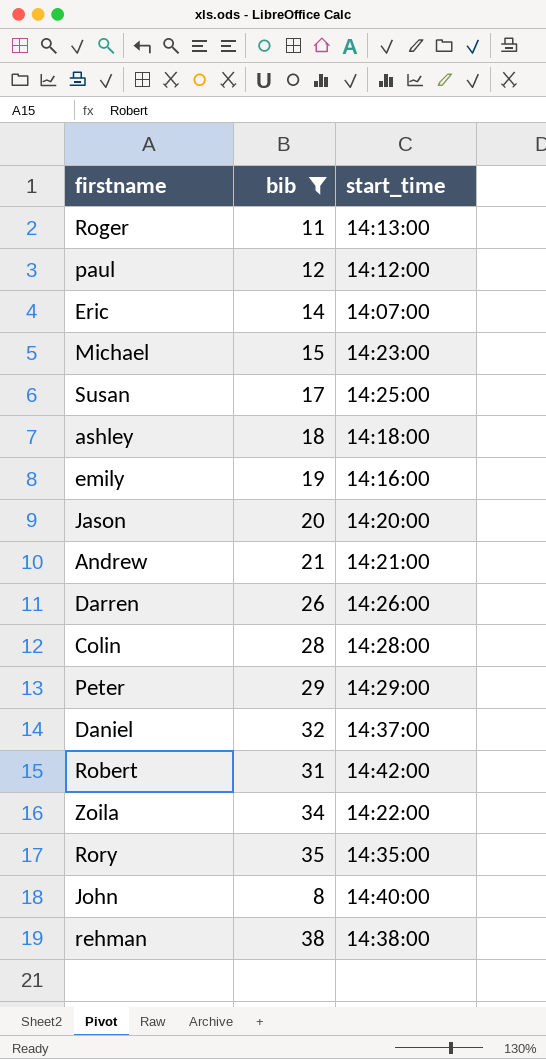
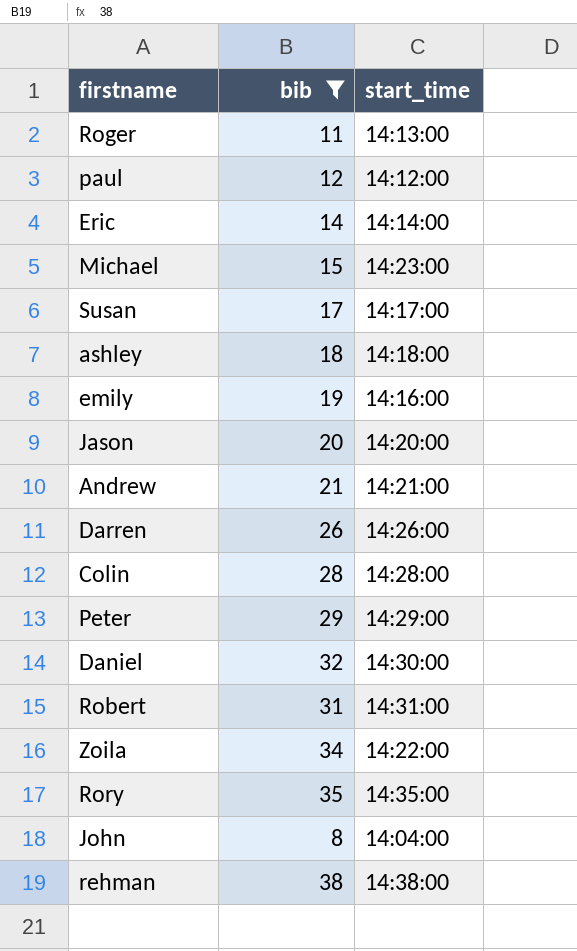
Eric | start_time: 14:07:00 -> 14:14:00
Susan | start_time: 14:25:00 -> 14:17:00
Daniel | start_time: 14:37:00 -> 14:30:00
Robert | start_time: 14:42:00 -> 14:31:00
John | start_time: 14:40:00 -> 14:04:00

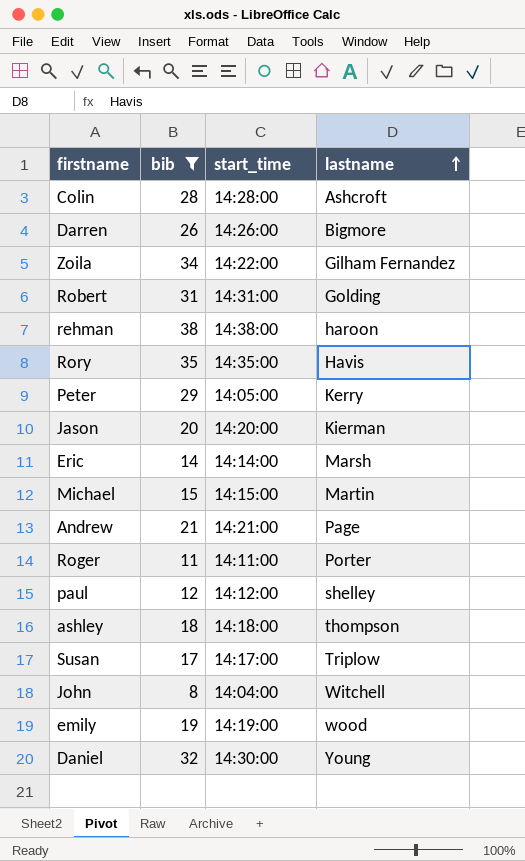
row order: none -> lastname ascending
column lastname | position: none -> 4
Peter | start_time: 14:29:00 -> 14:05:00
Michael | start_time: 14:23:00 -> 14:15:00
Roger | start_time: 14:13:00 -> 14:11:00
emily | start_time: 14:16:00 -> 14:19:00

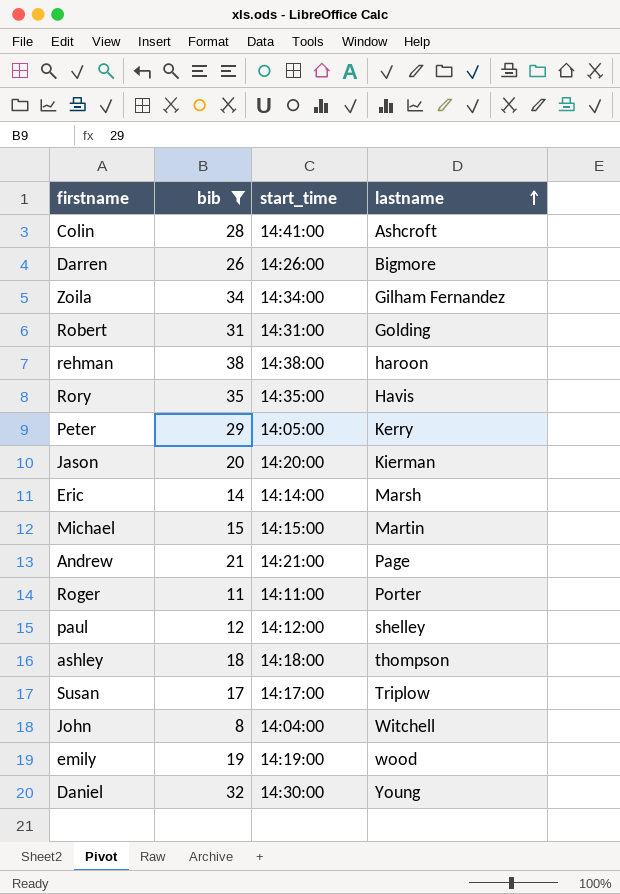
Colin | start_time: 14:28:00 -> 14:41:00
Zoila | start_time: 14:22:00 -> 14:34:00

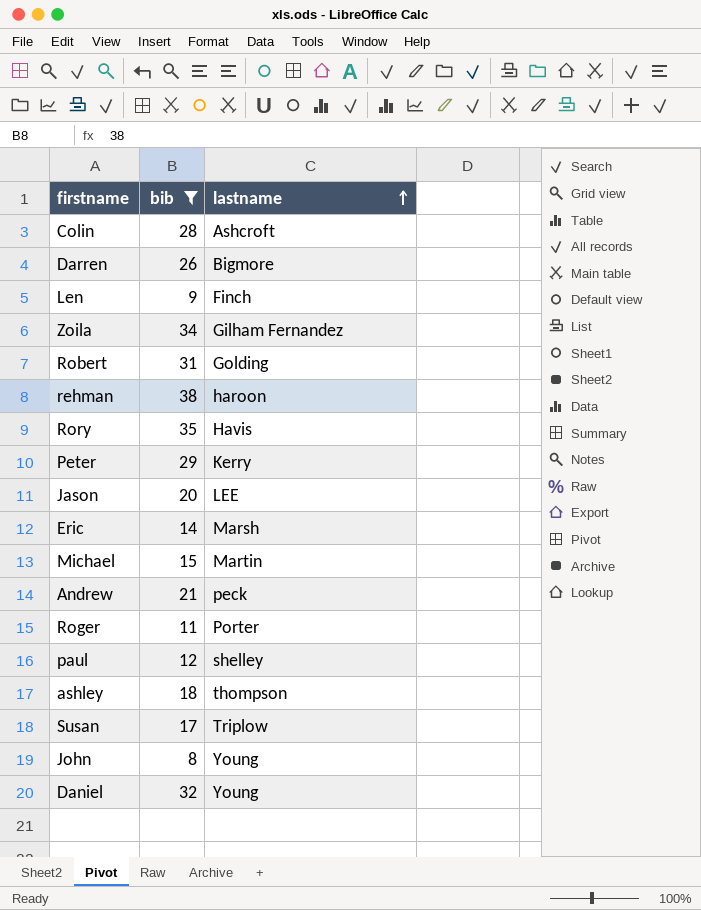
column start_time | position: 3 -> none
row emily: 19 | 14:19:00 | wood -> none
row Len: none -> 9 | Finch
Jason | lastname: Kierman -> LEE
Andrew | lastname: Page -> peck
John | lastname: Witchell -> Young

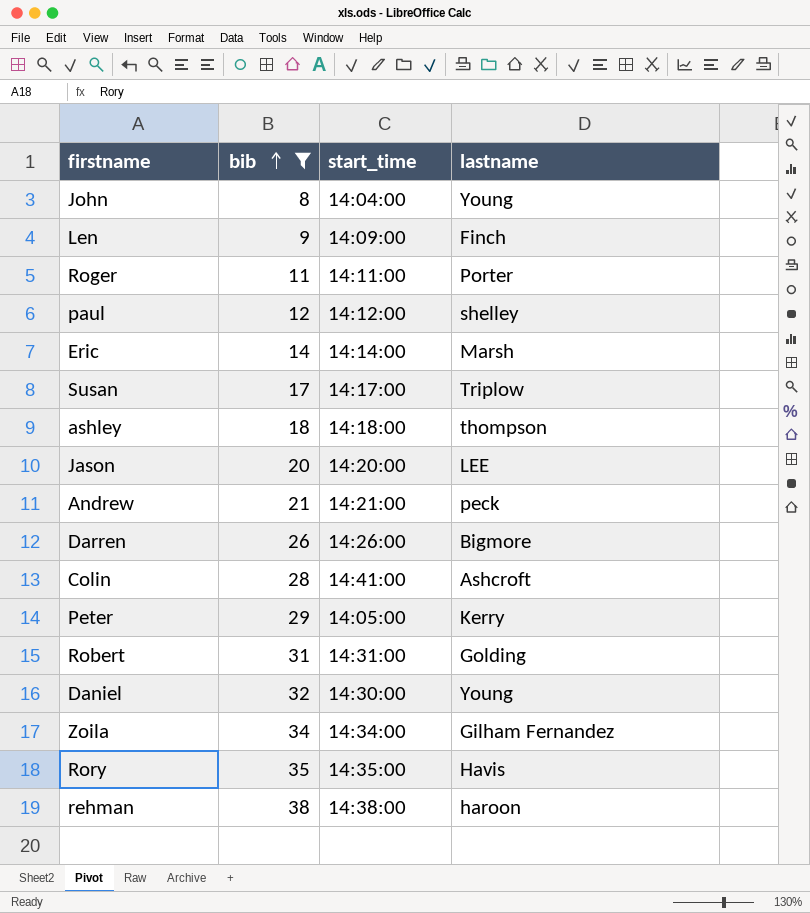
row order: lastname ascending -> bib ascending
column start_time | position: none -> 3
row Michael: 15 | Martin -> none

